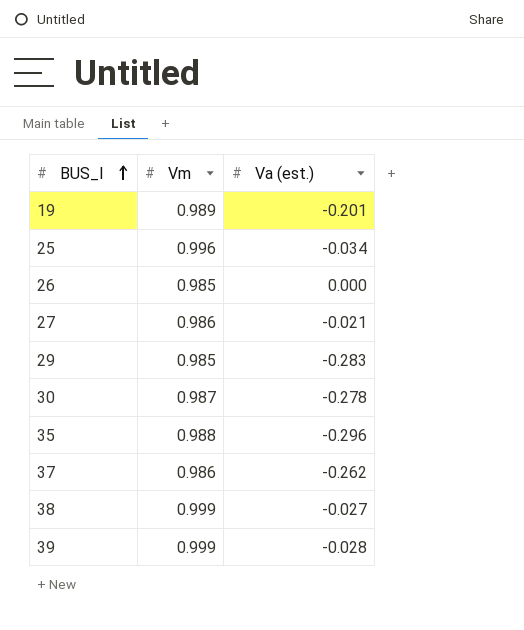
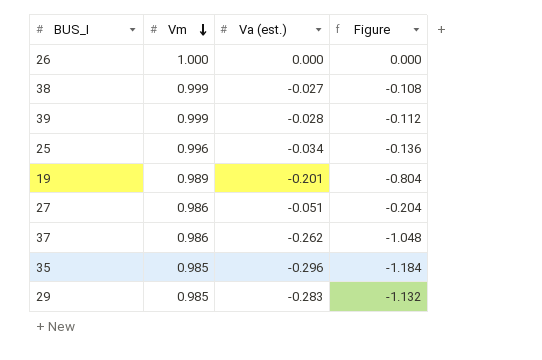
row order: BUS_I ascending -> Vm descending
column Figure | formula: none -> [Va (est.)] * 4
row 30: 0.987 | -0.278 -> none
26 | Vm: 0.985 -> 1.000
27 | Va (est.): -0.021 -> -0.051
35 | Vm: 0.988 -> 0.985

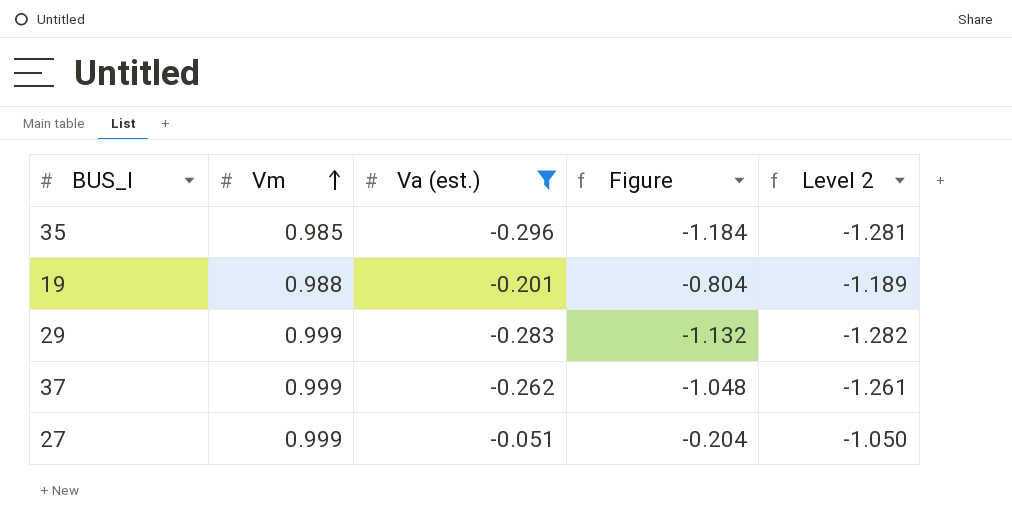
filter: none -> Va (est.) <= -0.051
row order: Vm descending -> Vm ascending
column Level 2 | formula: none -> [Va (est.)] - [Vm]
19 | Vm: 0.989 -> 0.988
29 | Vm: 0.985 -> 0.999
37 | Vm: 0.986 -> 0.999
27 | Vm: 0.986 -> 0.999

